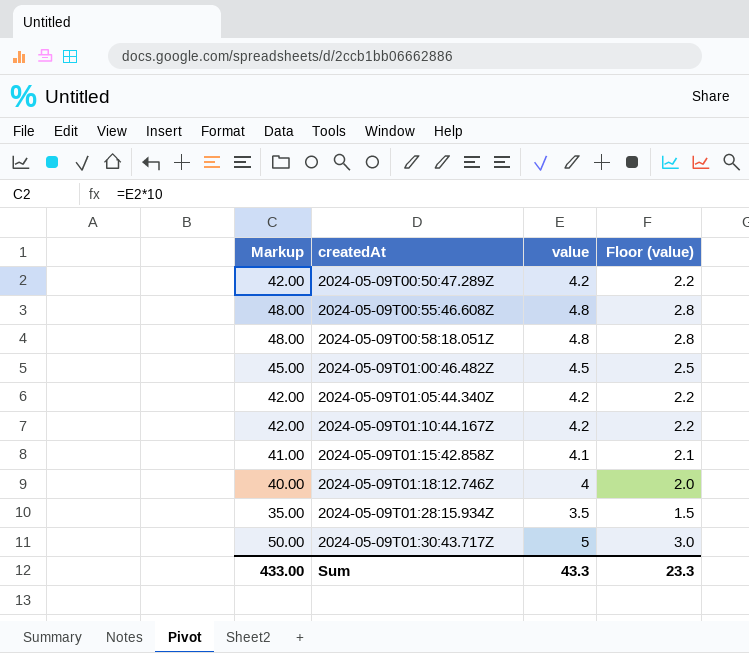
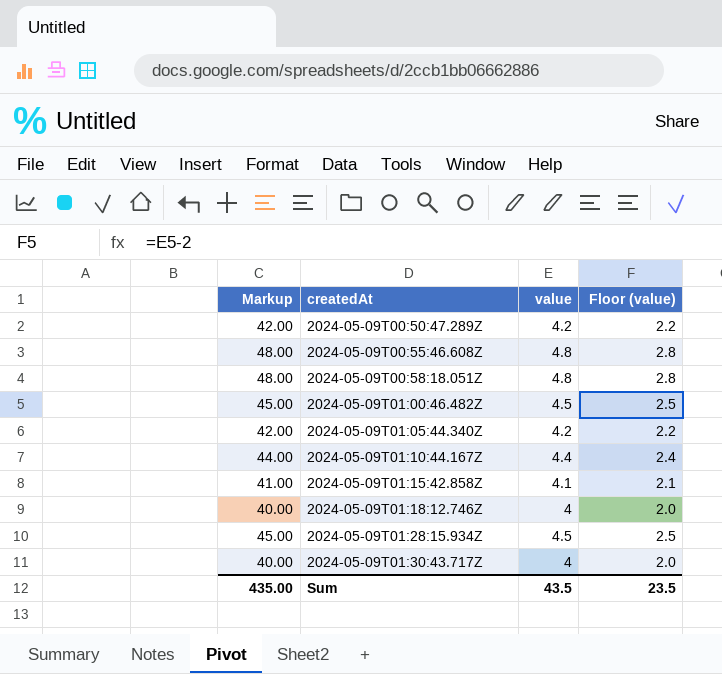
2024-05-09T01:10:44.167Z | Markup: 42.00 -> 44.00
2024-05-09T01:10:44.167Z | value: 4.2 -> 4.4
2024-05-09T01:10:44.167Z | Floor (value): 2.2 -> 2.4
2024-05-09T01:28:15.934Z | Markup: 35.00 -> 45.00
2024-05-09T01:28:15.934Z | value: 3.5 -> 4.5
2024-05-09T01:28:15.934Z | Floor (value): 1.5 -> 2.5
2024-05-09T01:30:43.717Z | Markup: 50.00 -> 40.00
2024-05-09T01:30:43.717Z | value: 5 -> 4
2024-05-09T01:30:43.717Z | Floor (value): 3.0 -> 2.0
Sum | Markup: 433.00 -> 435.00
Sum | value: 43.3 -> 43.5
Sum | Floor (value): 23.3 -> 23.5

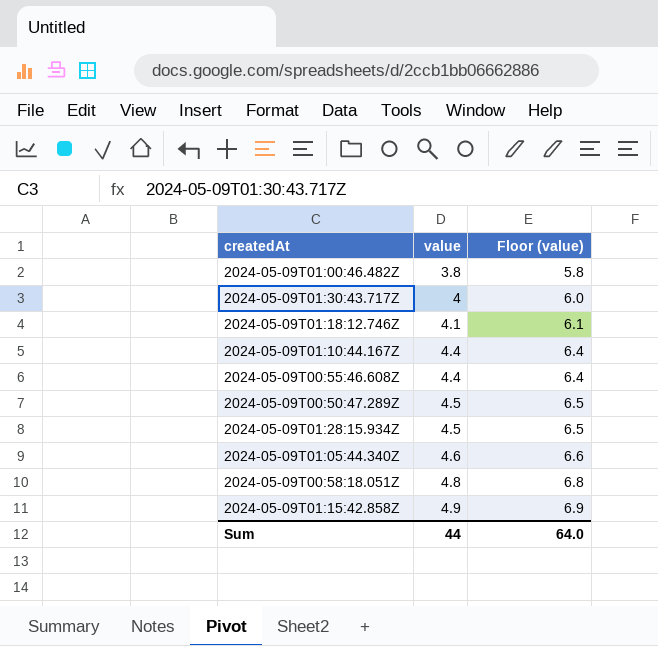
row order: createdAt ascending -> value ascending
column Markup | formula: [value] * 10 -> none
column Floor (value) | formula: [value] - 2 -> [value] + 2
2024-05-09T01:00:46.482Z | value: 4.5 -> 3.8
2024-05-09T01:18:12.746Z | value: 4 -> 4.1
2024-05-09T00:55:46.608Z | value: 4.8 -> 4.4
2024-05-09T00:50:47.289Z | value: 4.2 -> 4.5
2024-05-09T01:05:44.340Z | value: 4.2 -> 4.6
2024-05-09T01:15:42.858Z | value: 4.1 -> 4.9
Sum | value: 43.5 -> 44
Sum | Floor (value): 23.5 -> 64.0

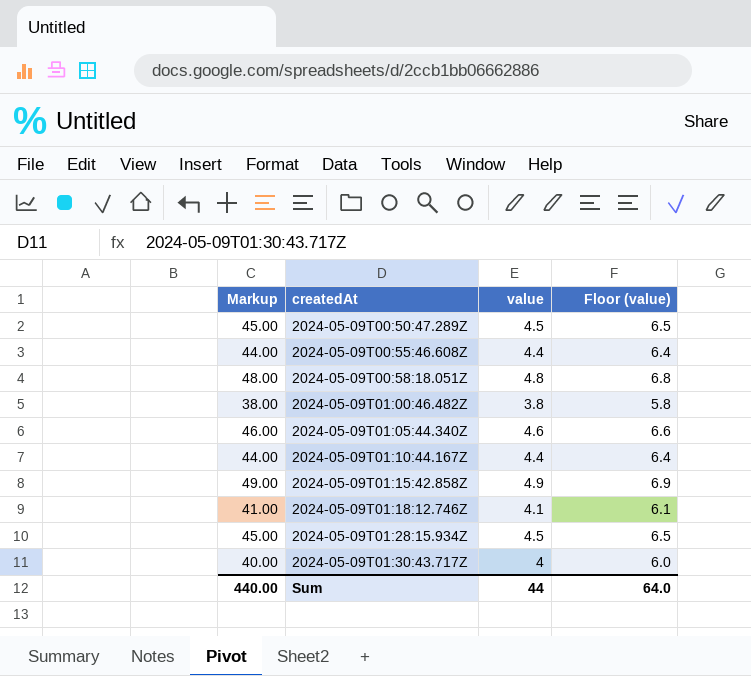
row order: value ascending -> createdAt ascending
column Markup | formula: none -> [value] * 10

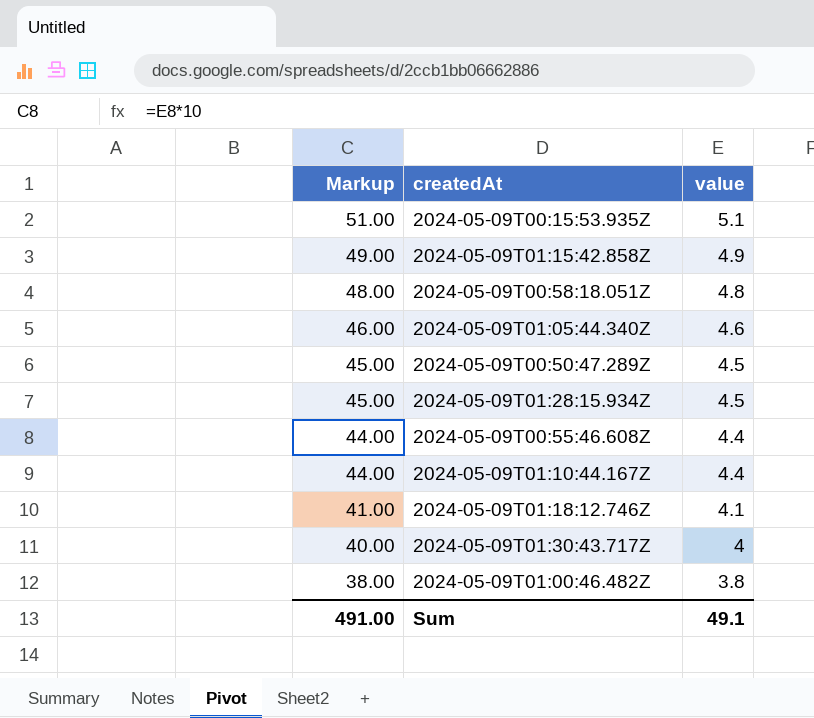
row order: createdAt ascending -> Markup descending
column Floor (value) | formula: [value] + 2 -> none
row 2024-05-09T00:15:53.935Z: none -> 51.00 | 5.1
Sum | Markup: 440.00 -> 491.00
Sum | value: 44 -> 49.1

